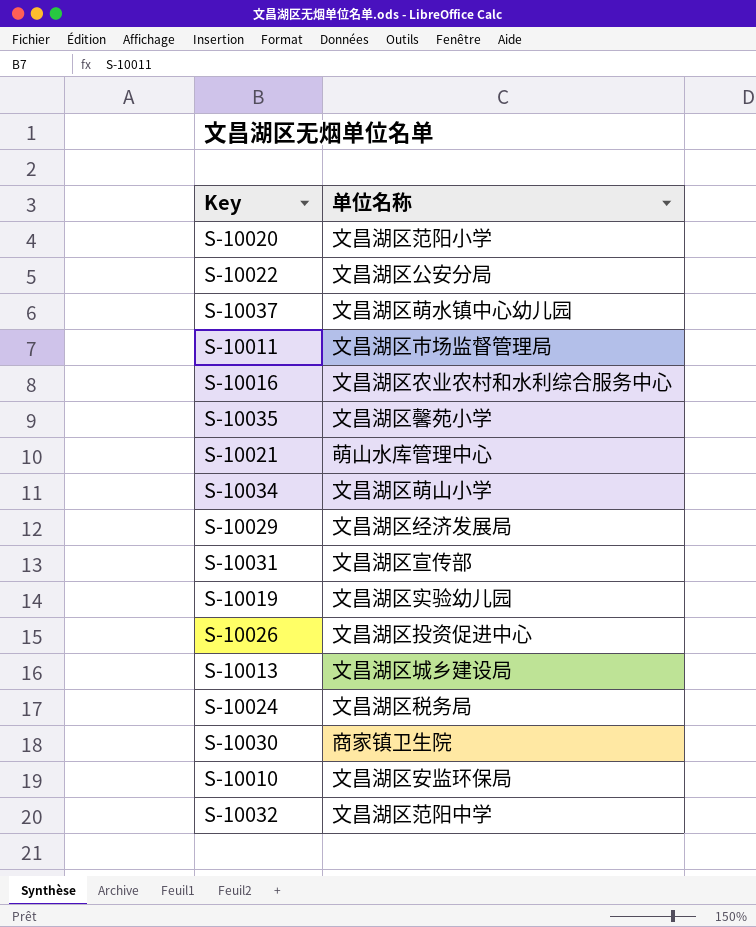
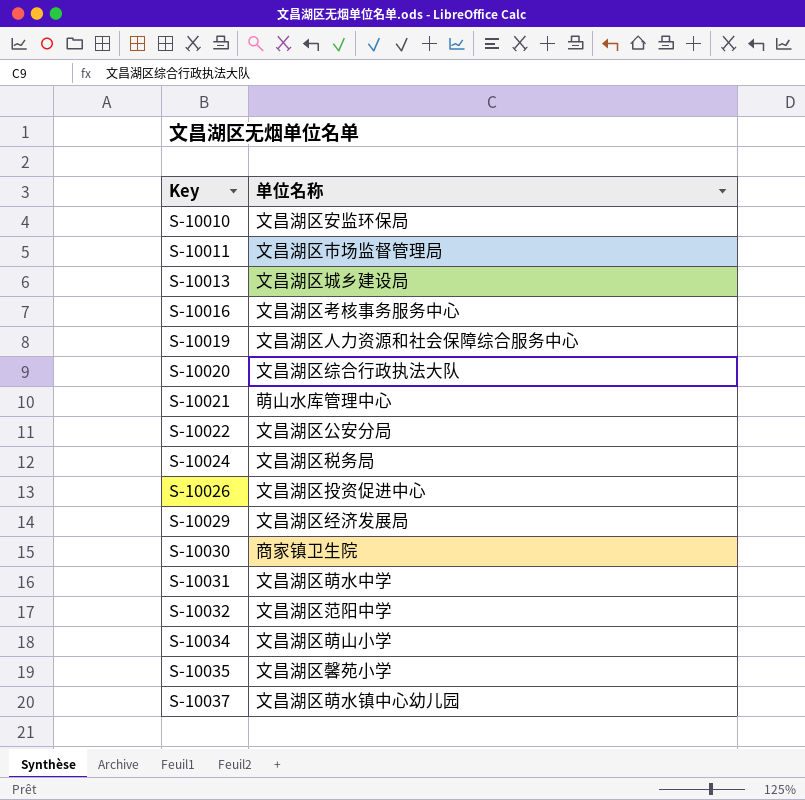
row order: none -> Key ascending
S-10016 | 单位名称: 文昌湖区农业农村和水利综合服务中心 -> 文昌湖区考核事务服务中心
S-10019 | 单位名称: 文昌湖区实验幼儿园 -> 文昌湖区人力资源和社会保障综合服务中心
S-10020 | 单位名称: 文昌湖区范阳小学 -> 文昌湖区综合行政执法大队
S-10031 | 单位名称: 文昌湖区宣传部 -> 文昌湖区萌水中学

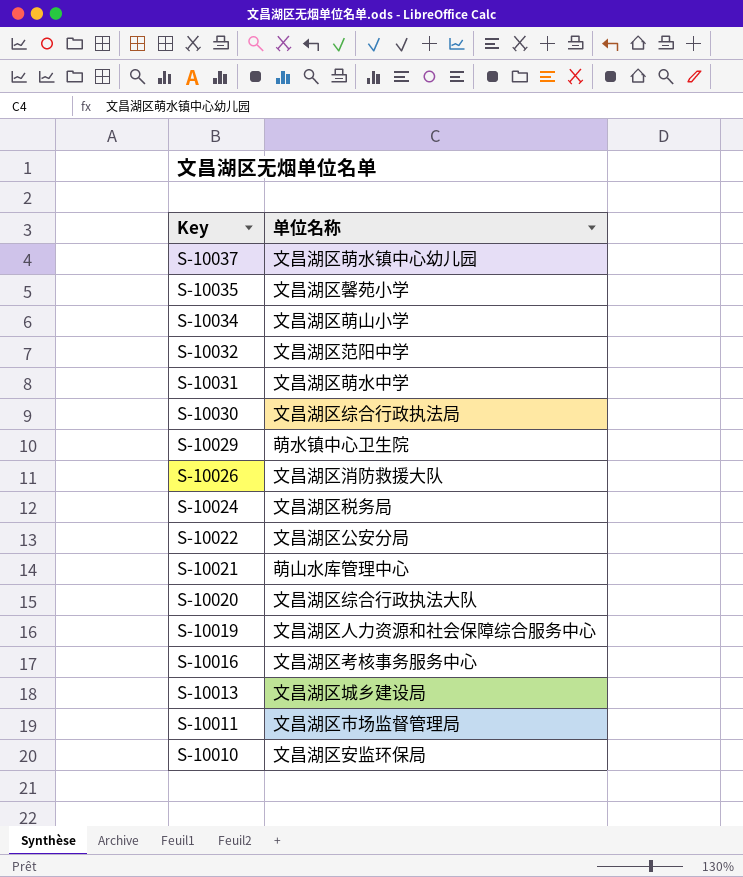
row order: Key ascending -> Key descending
S-10030 | 单位名称: 商家镇卫生院 -> 文昌湖区综合行政执法局
S-10029 | 单位名称: 文昌湖区经济发展局 -> 萌水镇中心卫生院
S-10026 | 单位名称: 文昌湖区投资促进中心 -> 文昌湖区消防救援大队

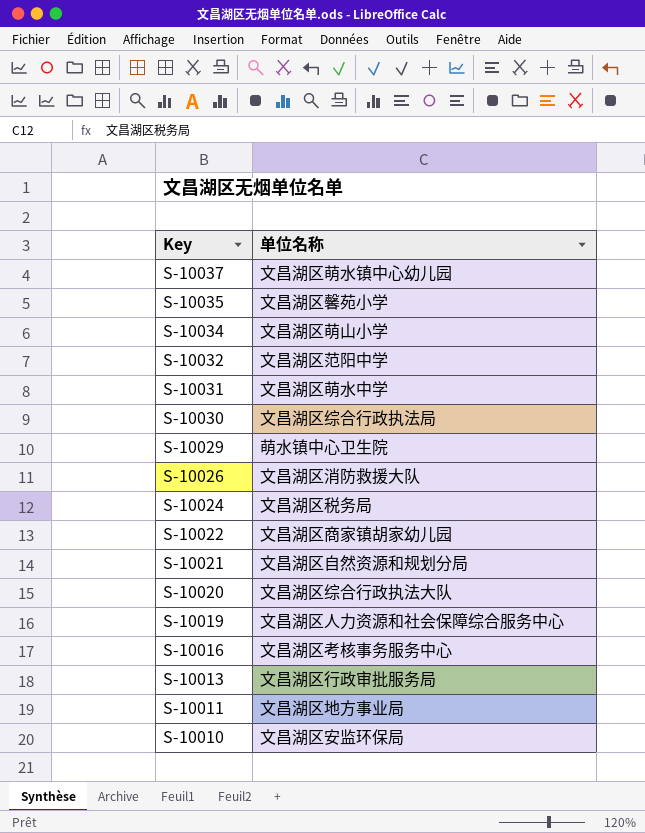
S-10022 | 单位名称: 文昌湖区公安分局 -> 文昌湖区商家镇胡家幼儿园
S-10021 | 单位名称: 萌山水库管理中心 -> 文昌湖区自然资源和规划分局
S-10013 | 单位名称: 文昌湖区城乡建设局 -> 文昌湖区行政审批服务局
S-10011 | 单位名称: 文昌湖区市场监督管理局 -> 文昌湖区地方事业局

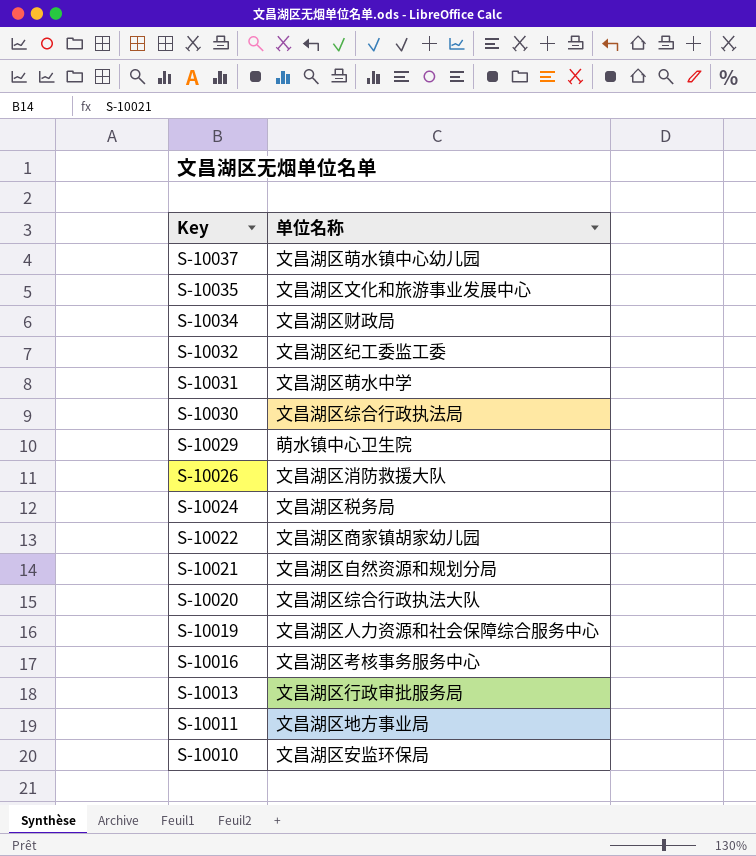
S-10035 | 单位名称: 文昌湖区馨苑小学 -> 文昌湖区文化和旅游事业发展中心
S-10034 | 单位名称: 文昌湖区萌山小学 -> 文昌湖区财政局
S-10032 | 单位名称: 文昌湖区范阳中学 -> 文昌湖区纪工委监工委

